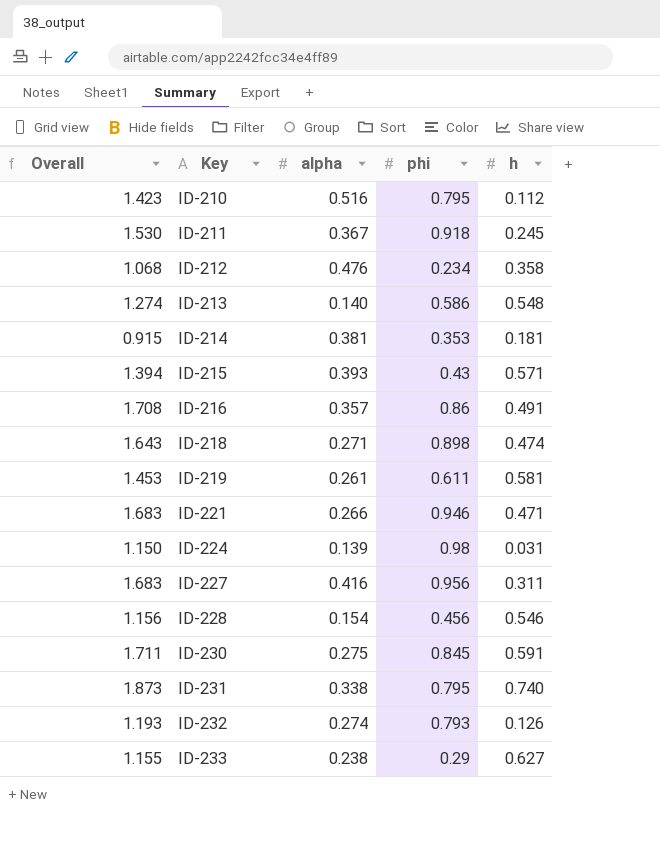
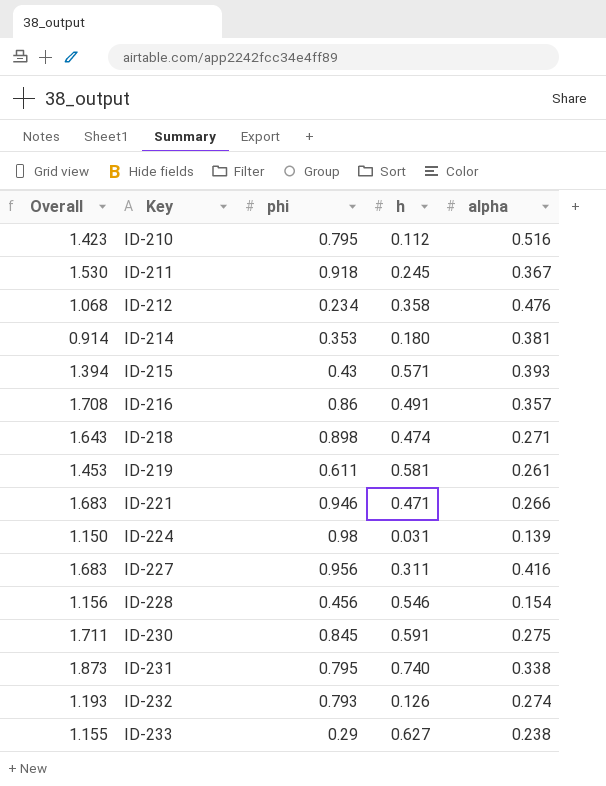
column alpha | position: 3 -> 5
row ID-213: 1.274 | 0.140 | 0.586 | 0.548 -> none
ID-214 | Overall: 0.915 -> 0.914
ID-214 | h: 0.181 -> 0.180

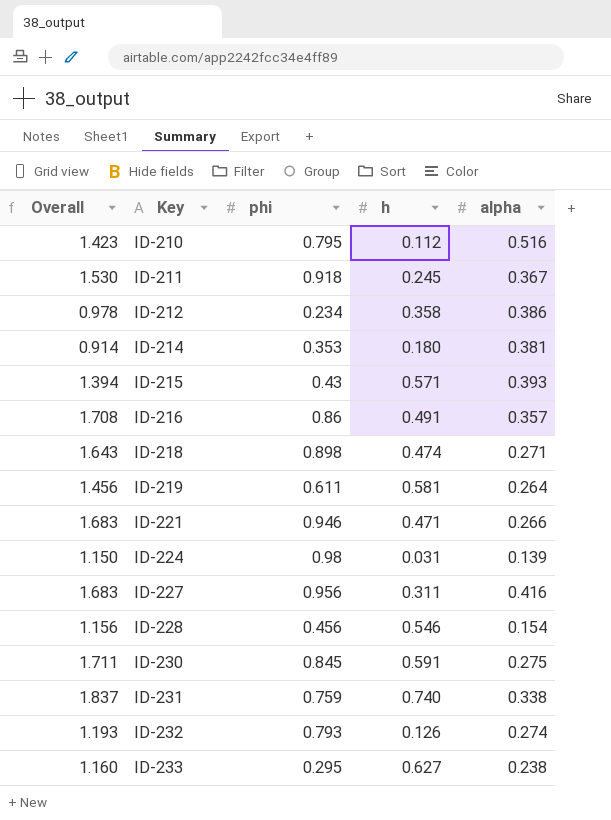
ID-212 | Overall: 1.068 -> 0.978
ID-212 | alpha: 0.476 -> 0.386
ID-219 | Overall: 1.453 -> 1.456
ID-219 | alpha: 0.261 -> 0.264
ID-231 | Overall: 1.873 -> 1.837
ID-231 | phi: 0.795 -> 0.759
ID-233 | Overall: 1.155 -> 1.160
ID-233 | phi: 0.29 -> 0.295

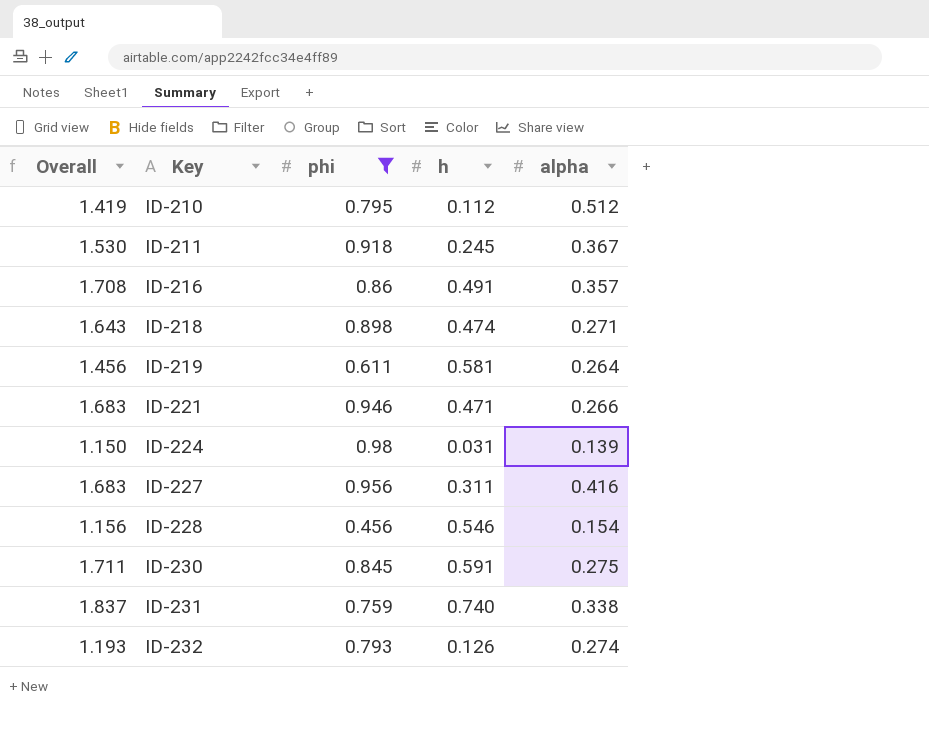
filter: none -> phi >= 0.456
ID-210 | Overall: 1.423 -> 1.419
ID-210 | alpha: 0.516 -> 0.512

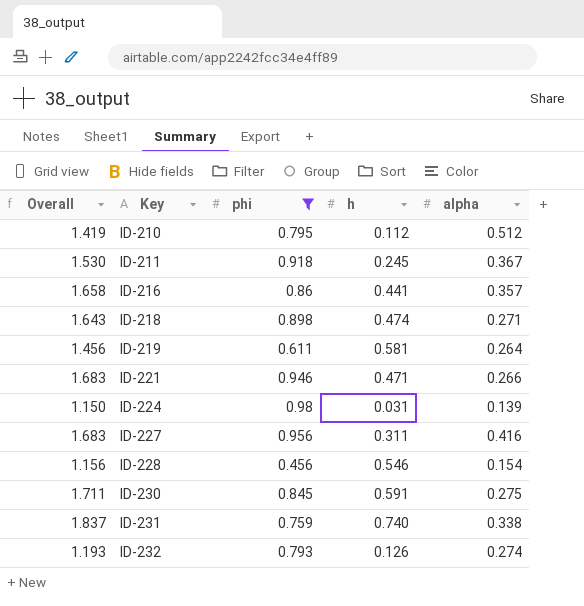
ID-216 | Overall: 1.708 -> 1.658
ID-216 | h: 0.491 -> 0.441

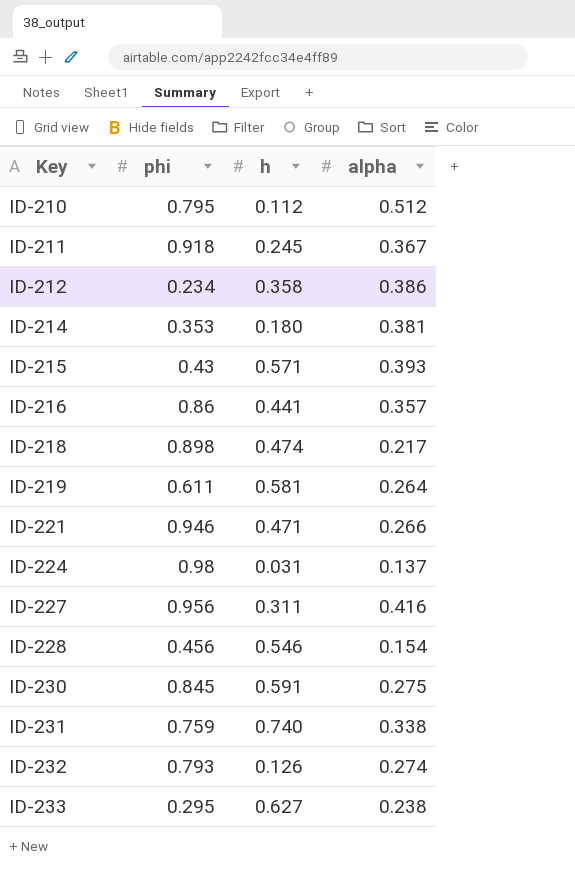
filter: phi >= 0.456 -> none
column Overall | formula: [phi] + [h] + [alpha] -> none
ID-218 | alpha: 0.271 -> 0.217
ID-224 | alpha: 0.139 -> 0.137

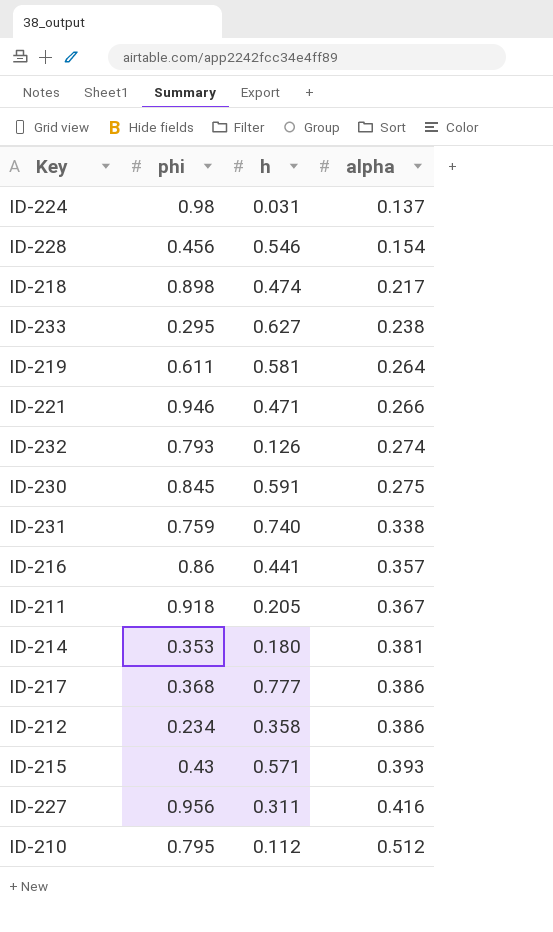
row order: Key ascending -> alpha ascending
ID-211 | h: 0.245 -> 0.205
row ID-217: none -> 0.368 | 0.777 | 0.386

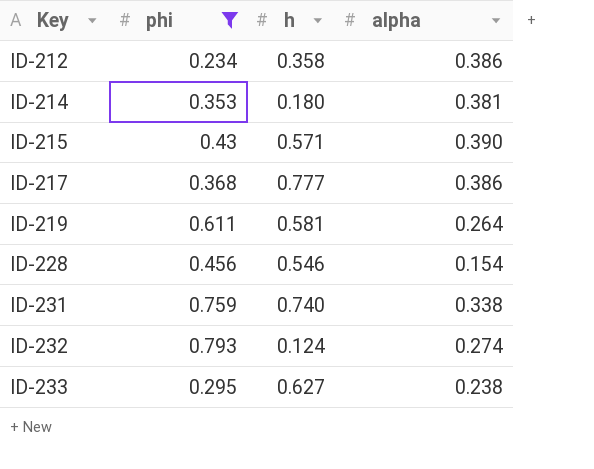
filter: none -> phi <= 0.793
row order: alpha ascending -> Key ascending
ID-215 | alpha: 0.393 -> 0.390
ID-232 | h: 0.126 -> 0.124

